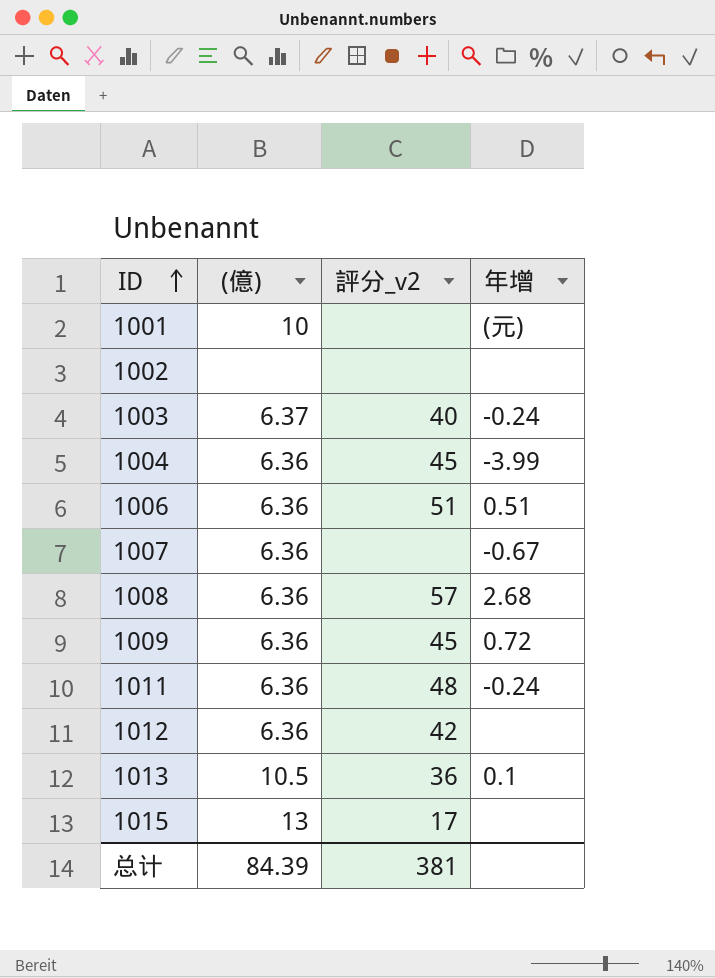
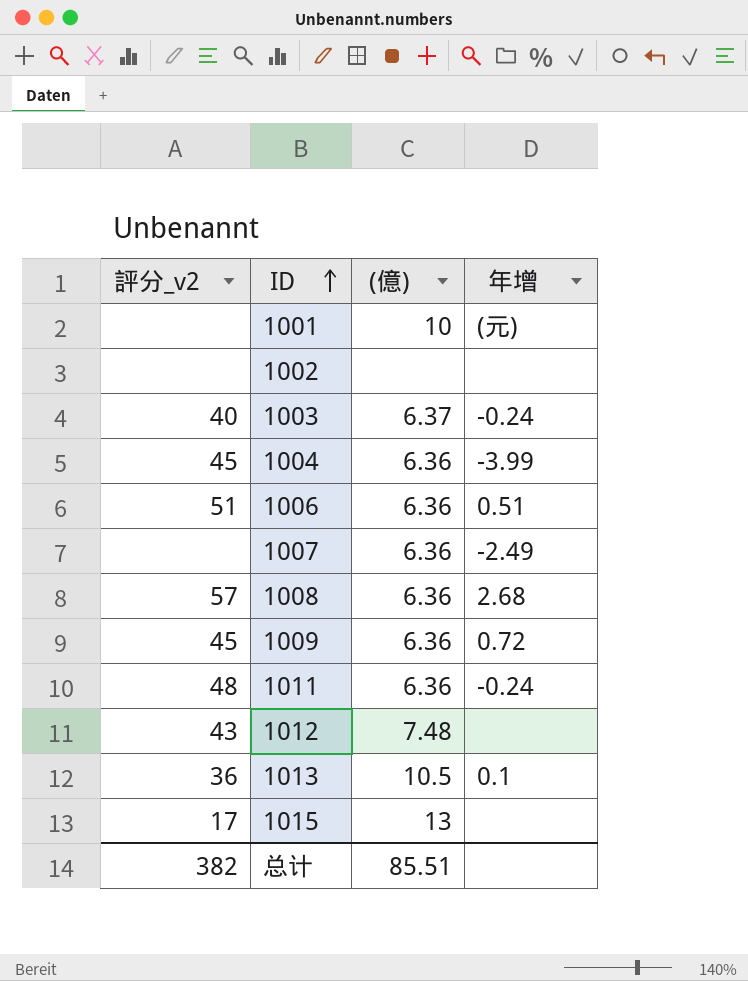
column 評分_v2 | position: 3 -> 1
1007 | 年增: -0.67 -> -2.49
1012 | 評分_v2: 42 -> 43
1012 | (億): 6.36 -> 7.48
总计 | 評分_v2: 381 -> 382
总计 | (億): 84.39 -> 85.51

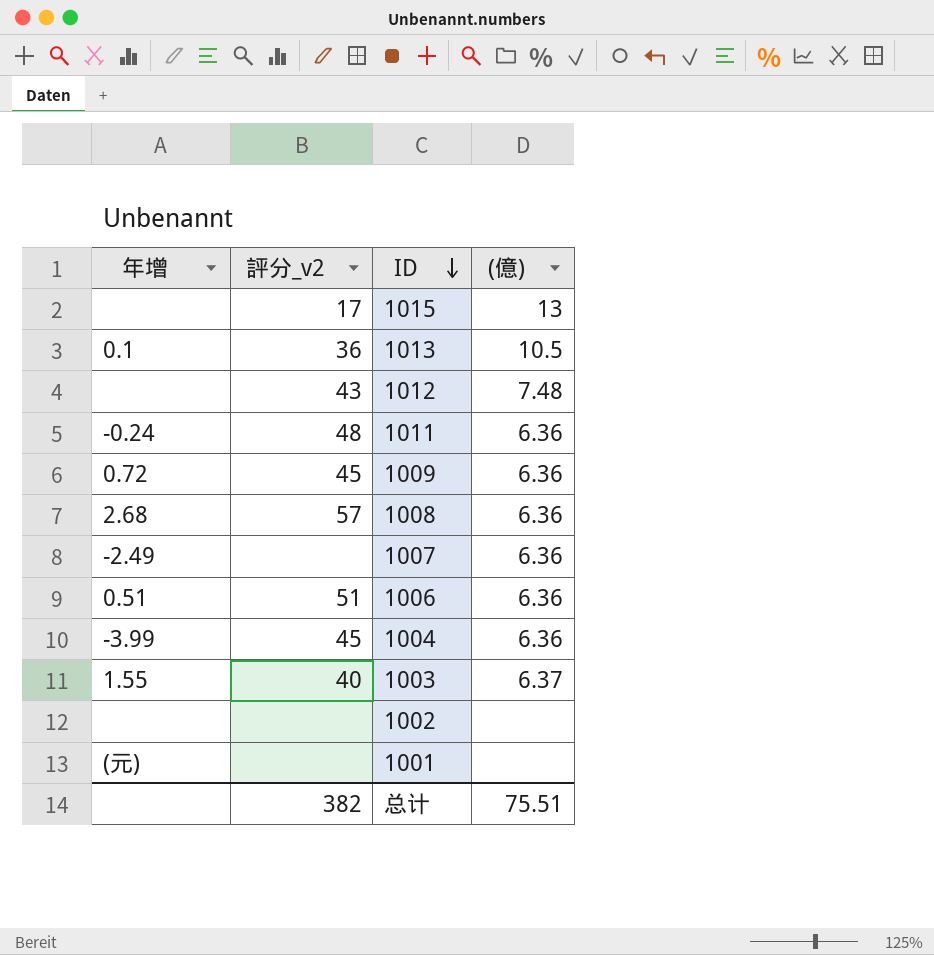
row order: ID ascending -> ID descending
column 年增 | position: 4 -> 1
1003 | 年增: -0.24 -> 1.55
1001 | (億): 10 -> none
总计 | (億): 85.51 -> 75.51

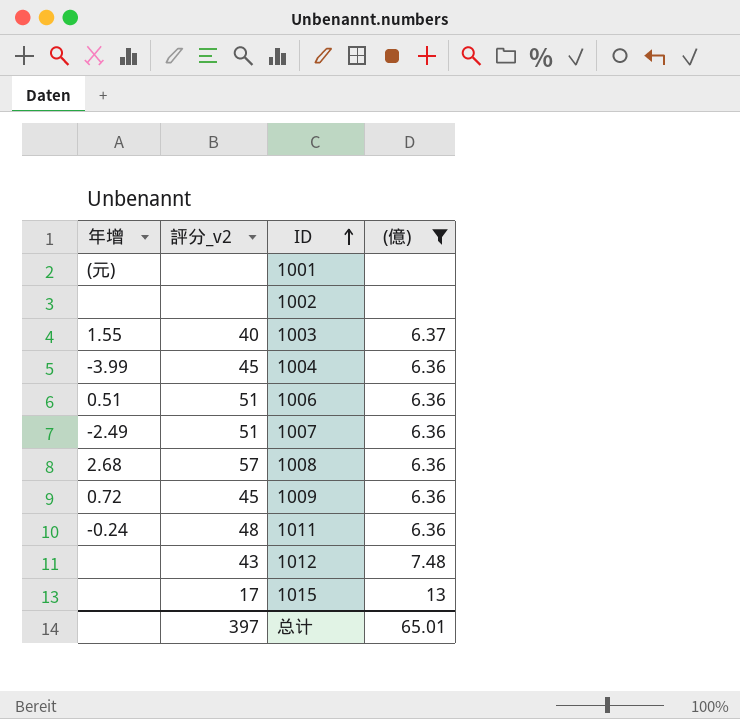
filter: none -> (億) != 10.5
row order: ID descending -> ID ascending
1007 | 評分_v2: none -> 51
总计 | 評分_v2: 382 -> 397
总计 | (億): 75.51 -> 65.01

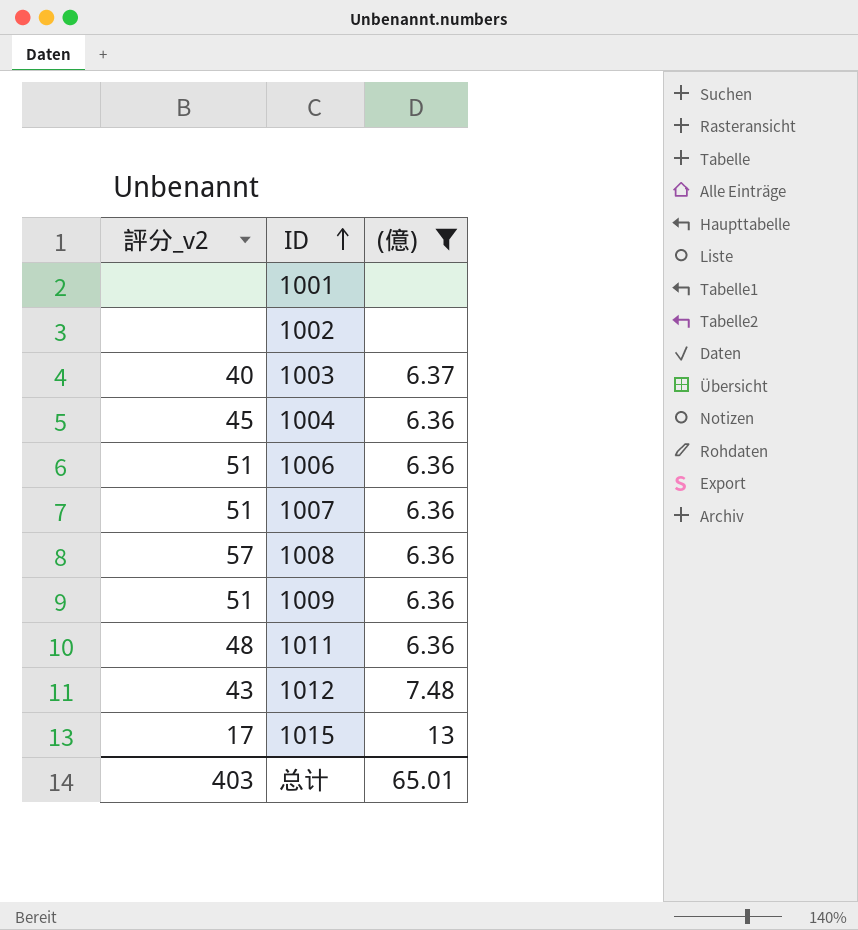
column 年增 | position: 1 -> none
1009 | 評分_v2: 45 -> 51
总计 | 評分_v2: 397 -> 403

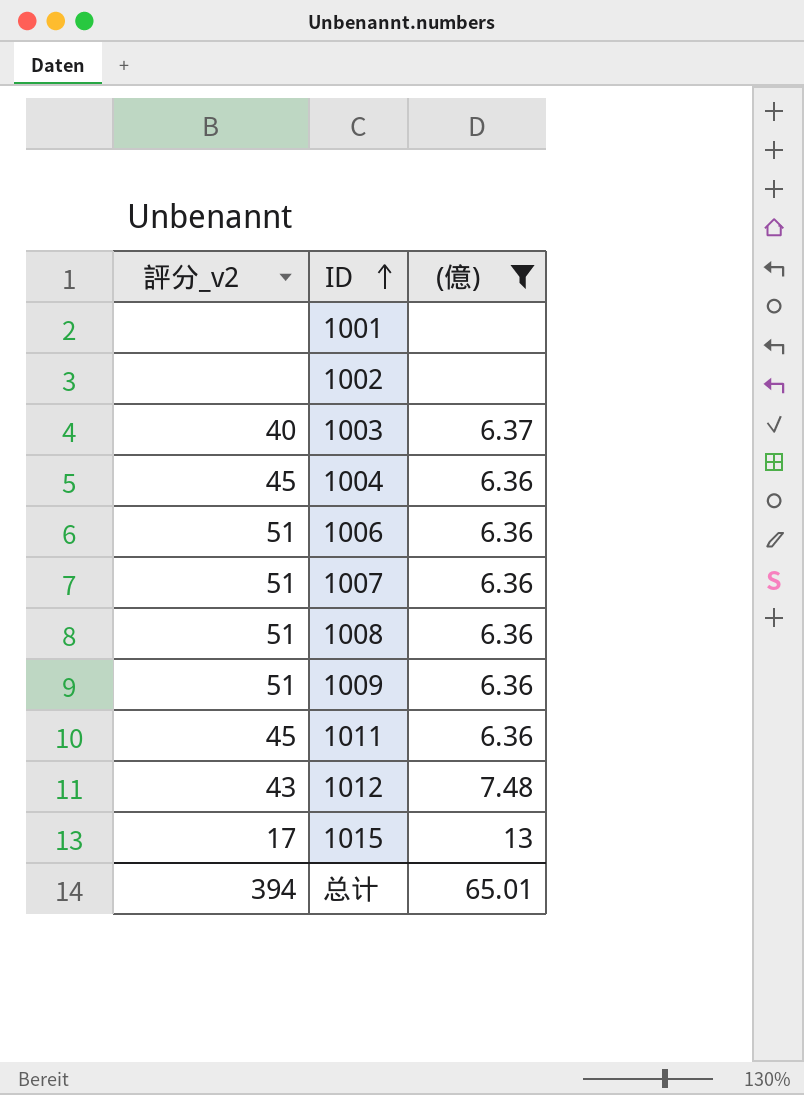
1008 | 評分_v2: 57 -> 51
1011 | 評分_v2: 48 -> 45
总计 | 評分_v2: 403 -> 394

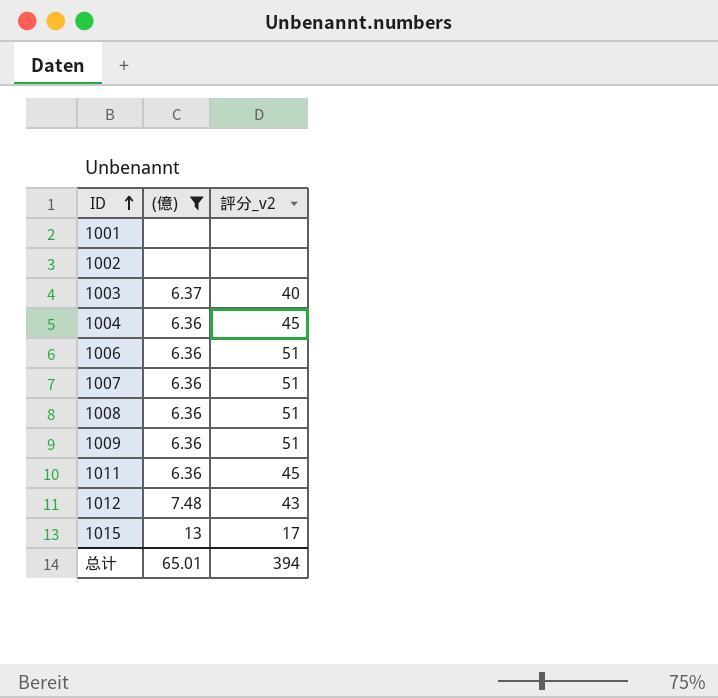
column 評分_v2 | position: 1 -> 3

